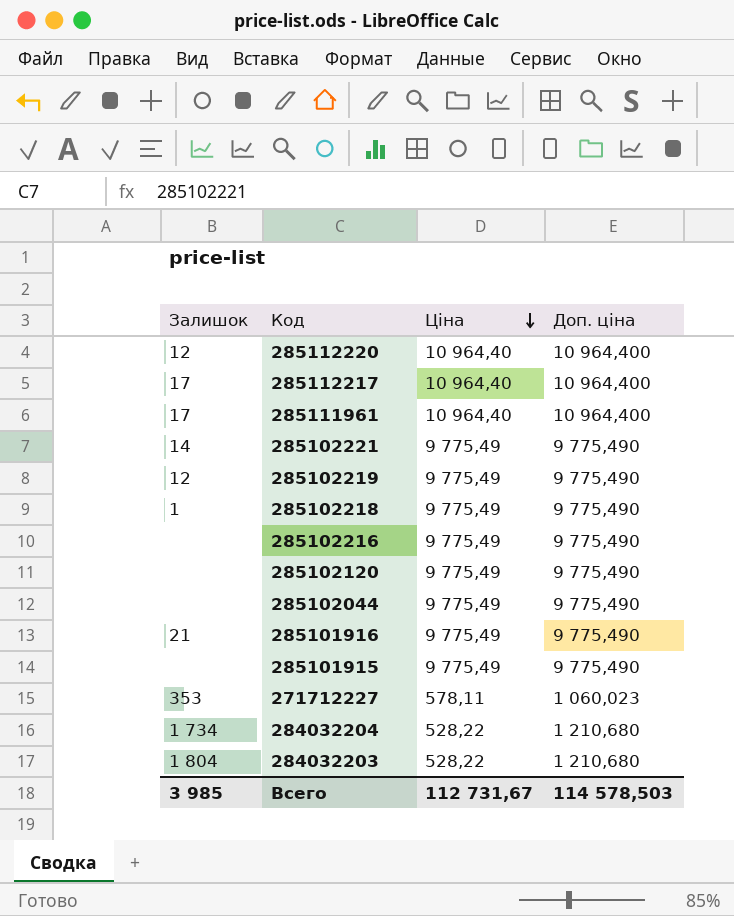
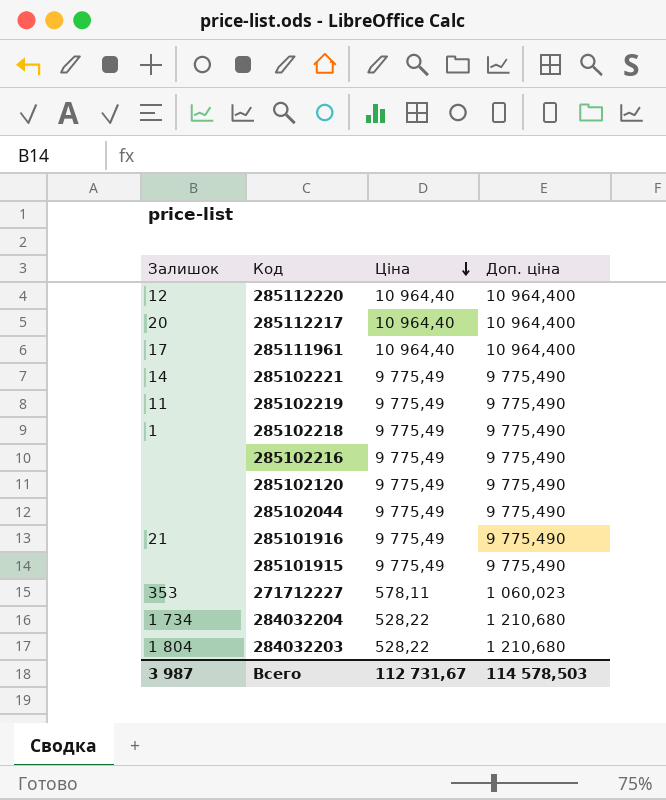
285112217 | Залишок: 17 -> 20
285102219 | Залишок: 12 -> 11
Всего | Залишок: 3 985 -> 3 987

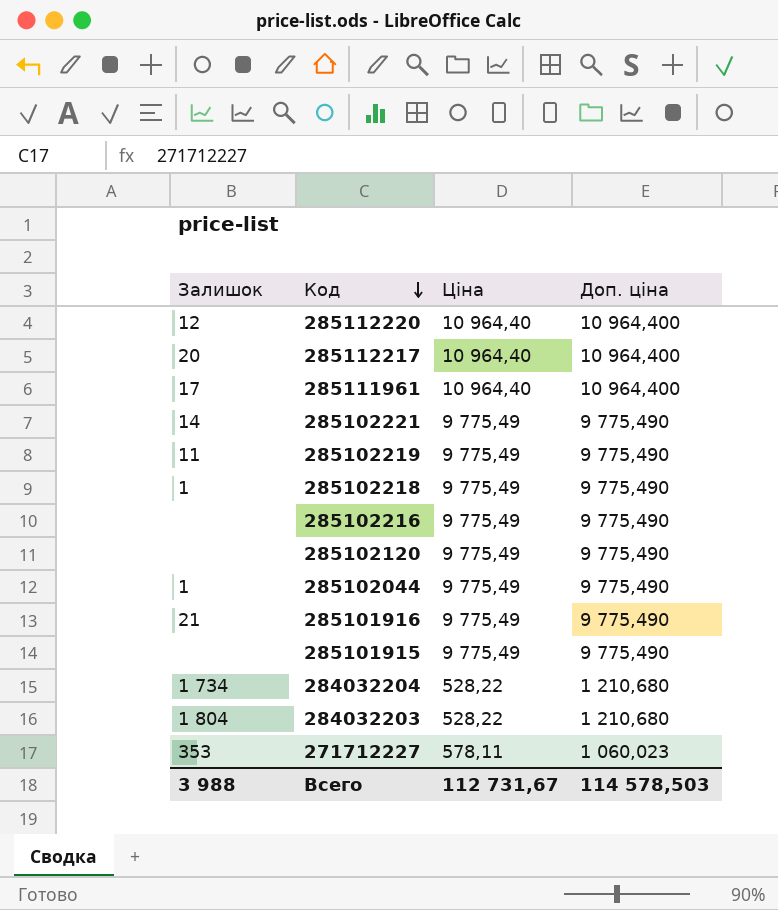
row order: Ціна descending -> Код descending
285102044 | Залишок: none -> 1
Всего | Залишок: 3 987 -> 3 988

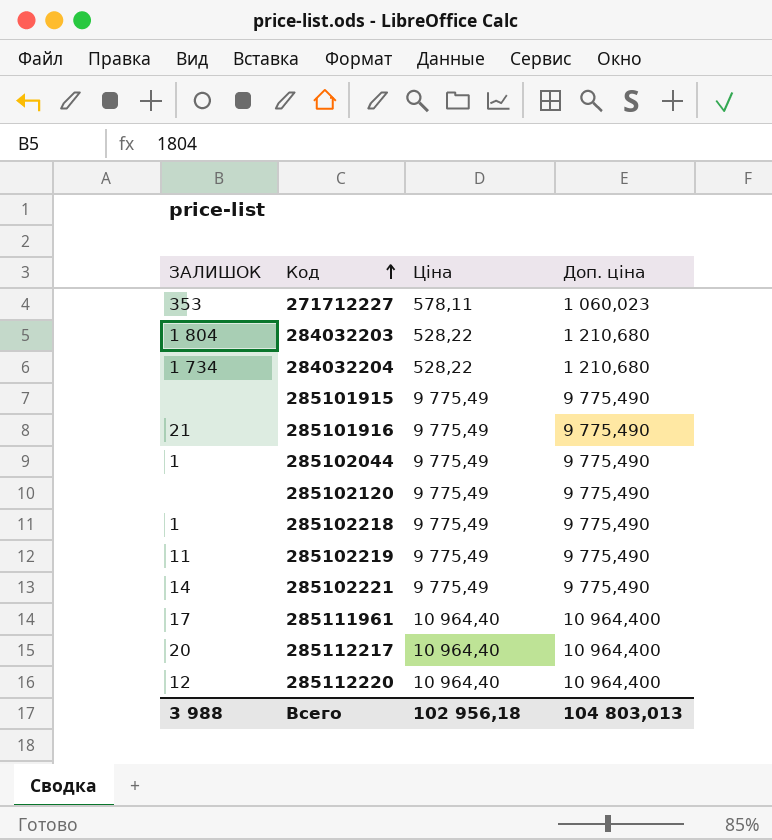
row order: Код descending -> Код ascending
column name: Залишок -> ЗАЛИШОК
row 285102216: none | 9 775,49 | 9 775,490 -> none
Всего | Ціна: 112 731,67 -> 102 956,18
Всего | Доп. ціна: 114 578,503 -> 104 803,013

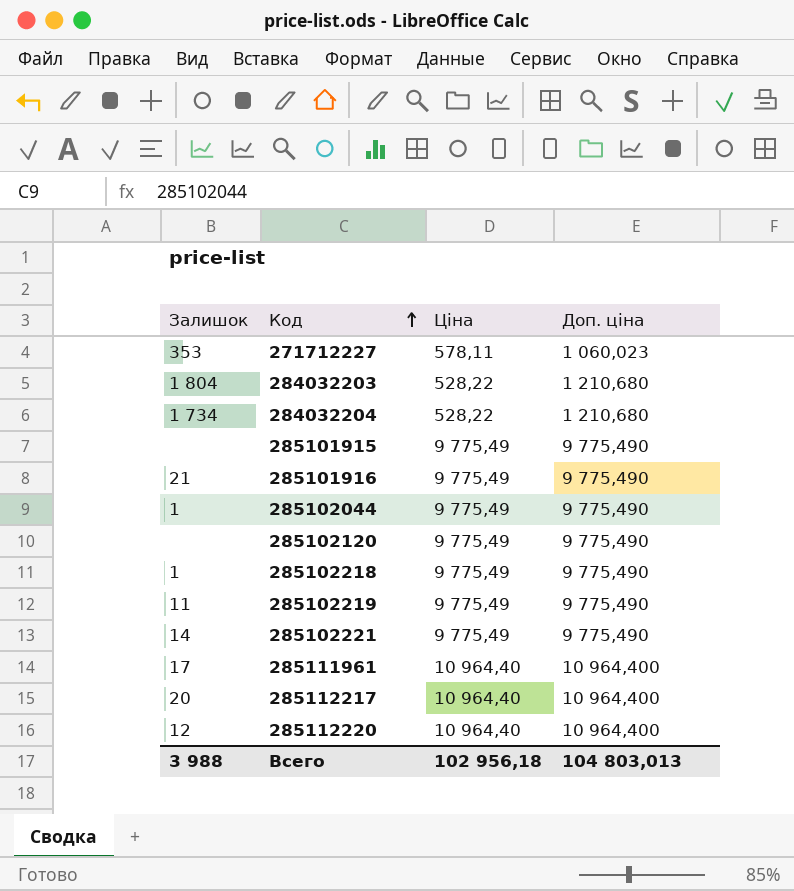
column name: ЗАЛИШОК -> Залишок

